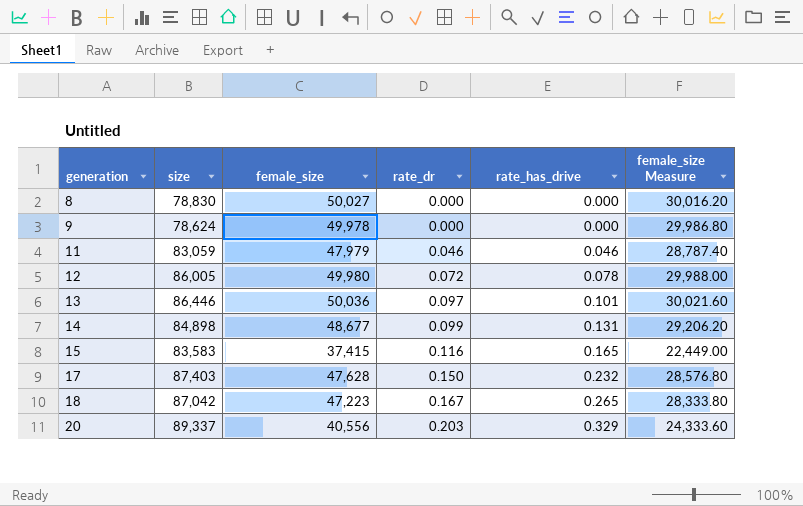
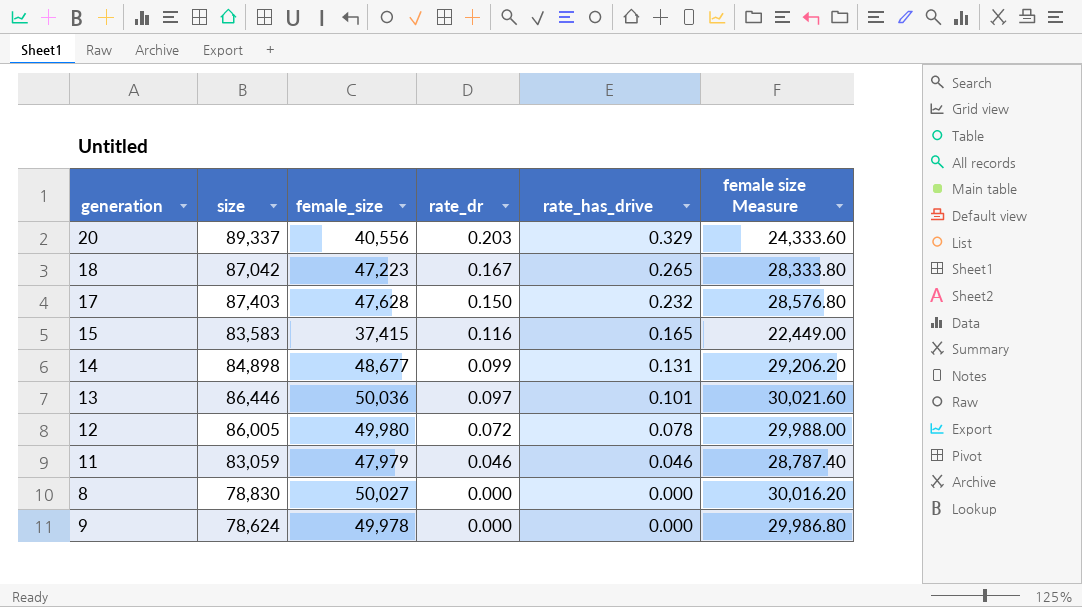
row order: generation ascending -> rate_dr descending
column name: female_size Measure -> female size Measure

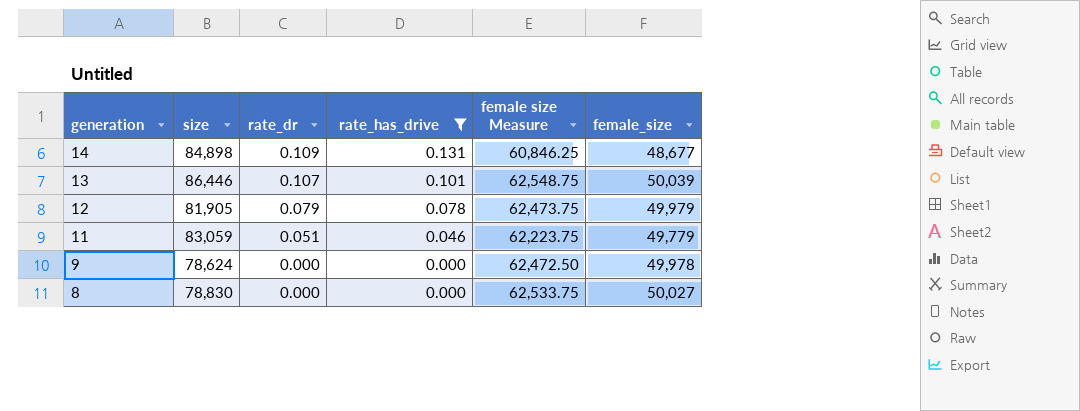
filter: none -> rate_has_drive <= 0.131
row order: rate_dr descending -> generation descending
column female size Measure | formula: [female_size] * 0.6 -> [female_size] * 1.25
column female_size | position: 3 -> 6
14 | rate_dr: 0.099 -> 0.109
13 | rate_dr: 0.097 -> 0.107
13 | female_size: 50,036 -> 50,039
12 | size: 86,005 -> 81,905
12 | rate_dr: 0.072 -> 0.079
12 | female_size: 49,980 -> 49,979
11 | rate_dr: 0.046 -> 0.051
11 | female_size: 47,979 -> 49,779

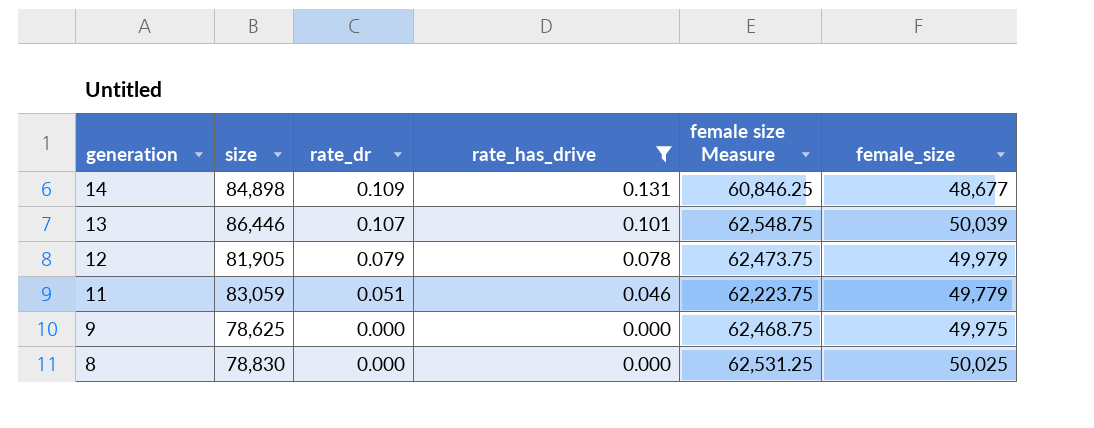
9 | size: 78,624 -> 78,625
9 | female size Measure: 62,472.50 -> 62,468.75
9 | female_size: 49,978 -> 49,975
8 | female size Measure: 62,533.75 -> 62,531.25
8 | female_size: 50,027 -> 50,025

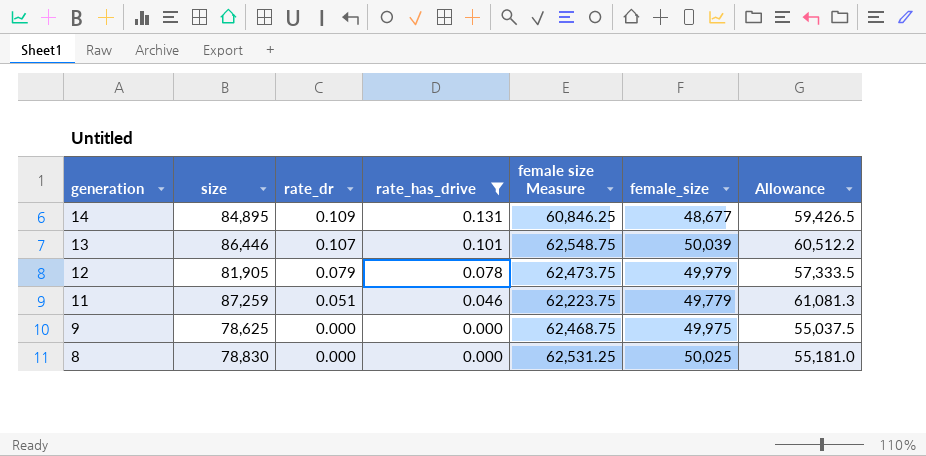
column Allowance | formula: none -> [size] * 0.7
14 | size: 84,898 -> 84,895
11 | size: 83,059 -> 87,259

